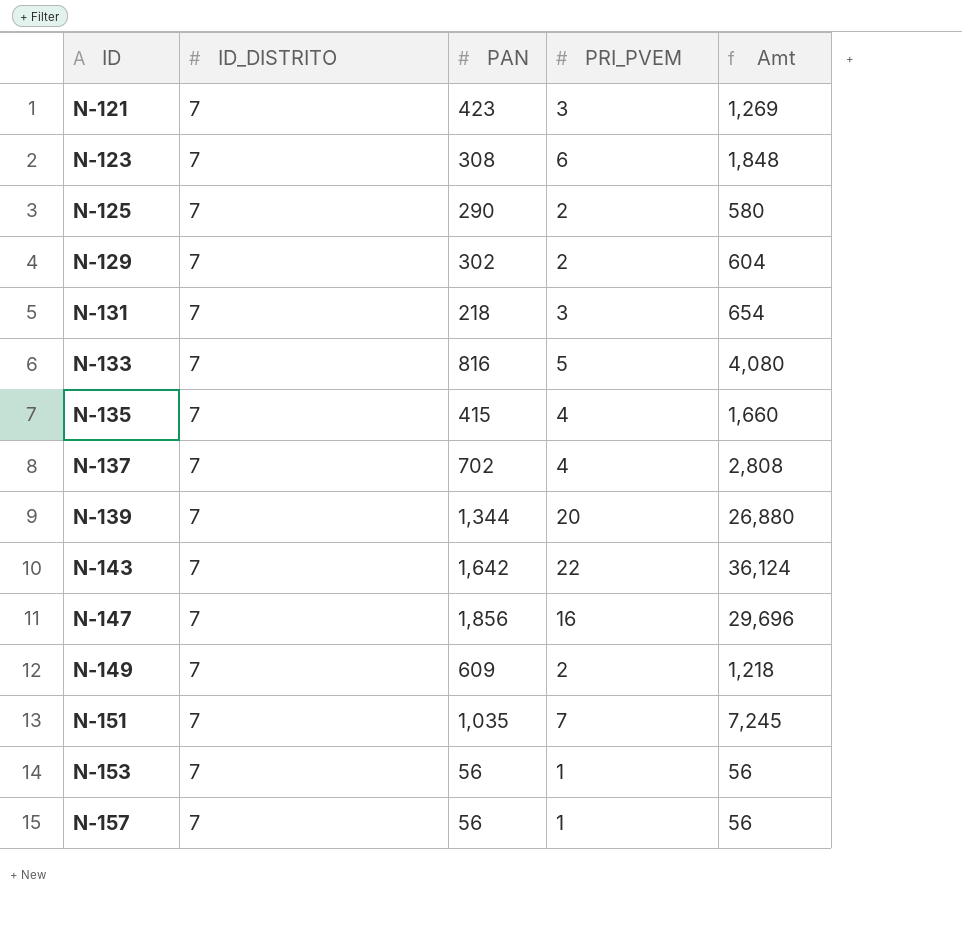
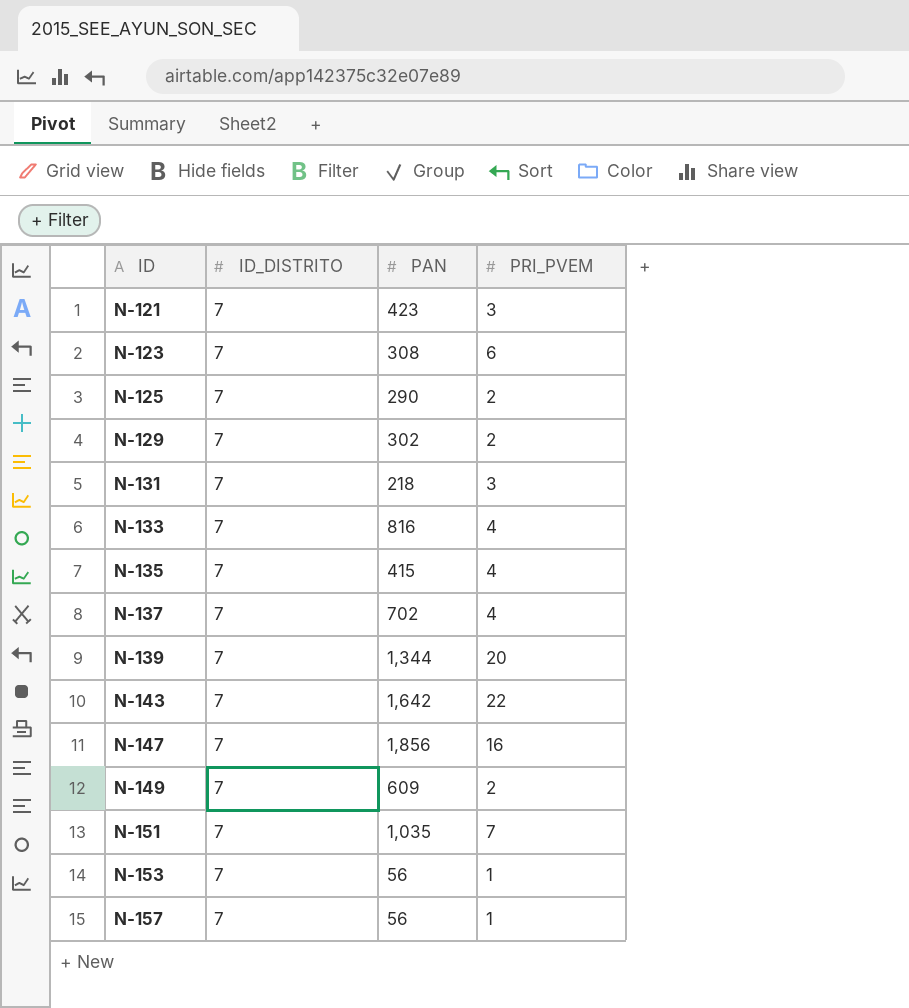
column Amt | formula: [PAN] * [PRI_PVEM] -> none
N-133 | PRI_PVEM: 5 -> 4

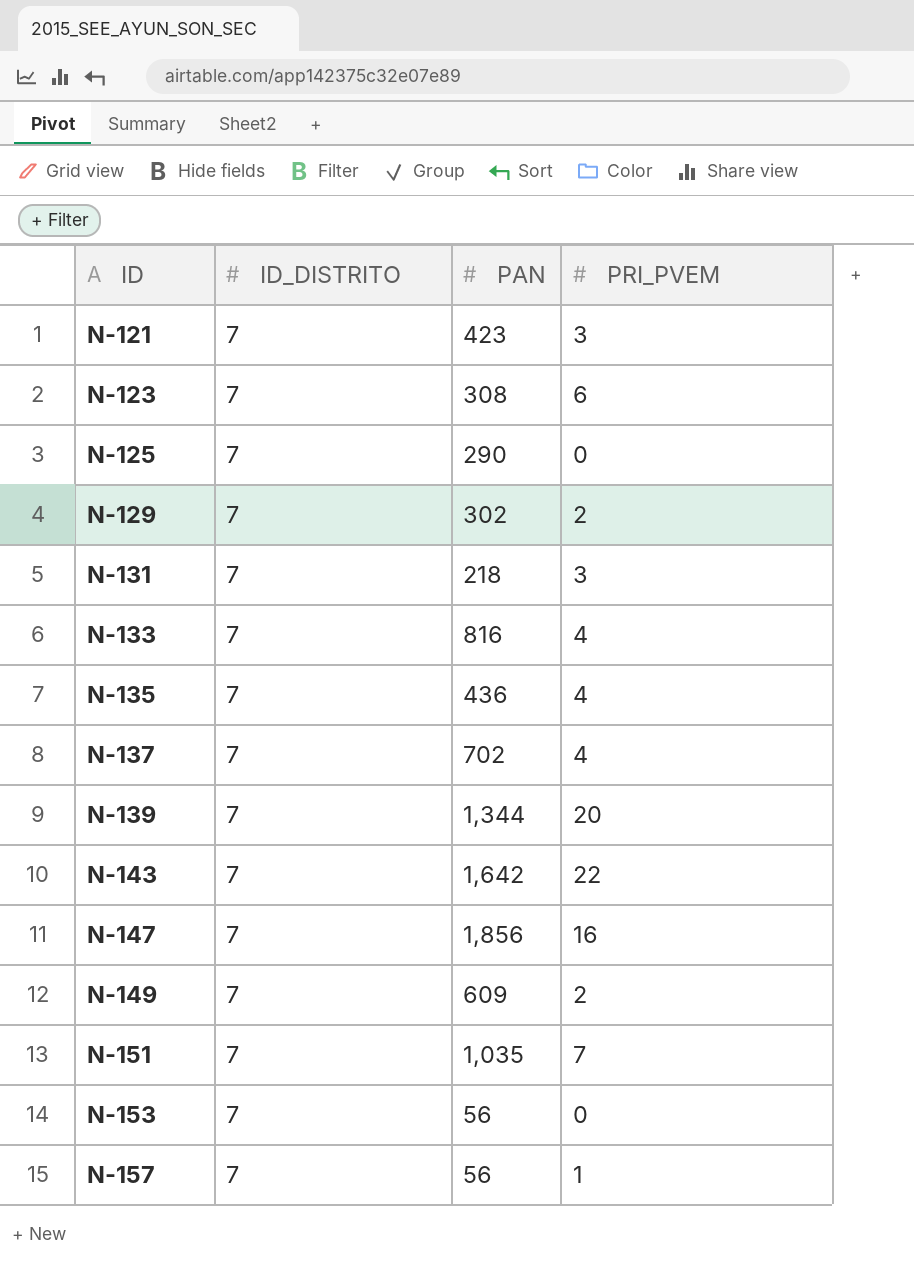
N-125 | PRI_PVEM: 2 -> 0
N-135 | PAN: 415 -> 436
N-153 | PRI_PVEM: 1 -> 0

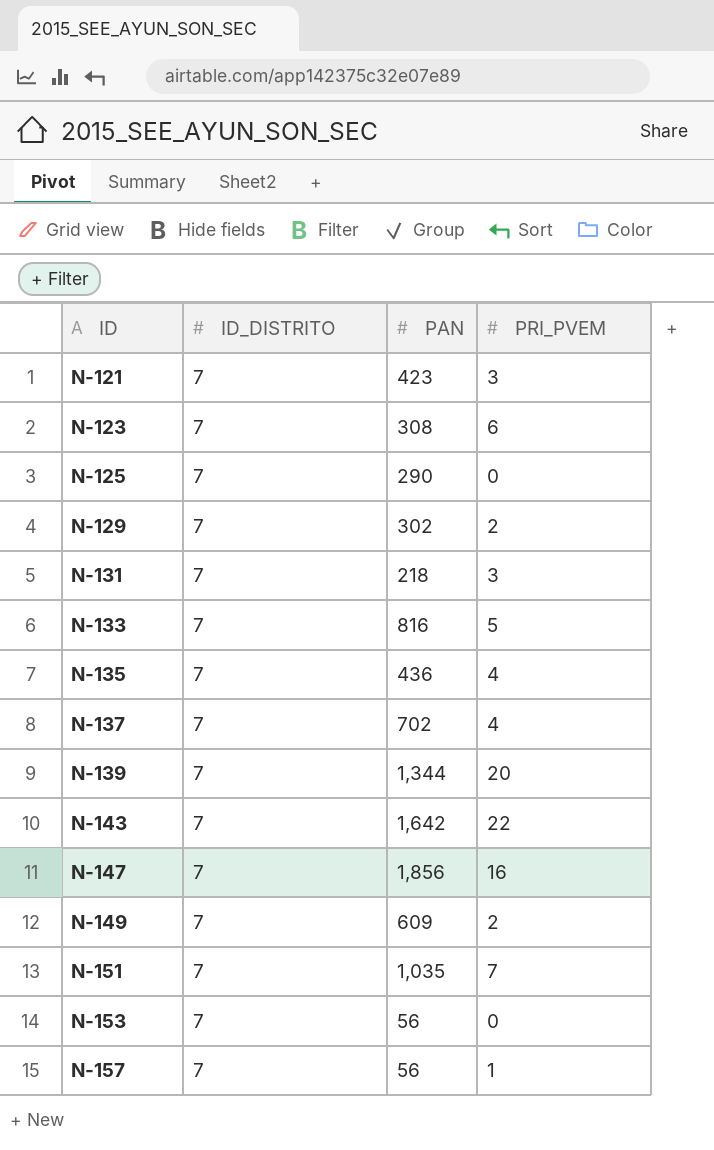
N-133 | PRI_PVEM: 4 -> 5

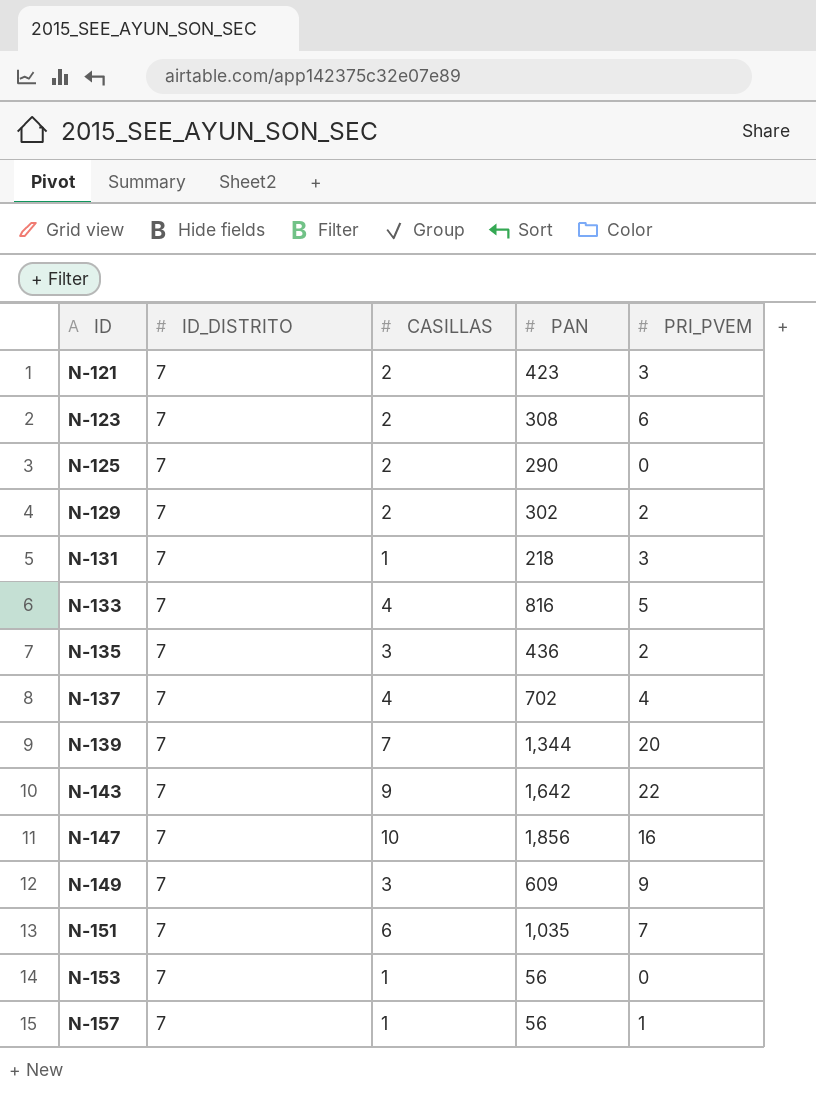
column CASILLAS | position: none -> 3
N-135 | PRI_PVEM: 4 -> 2
N-149 | PRI_PVEM: 2 -> 9

